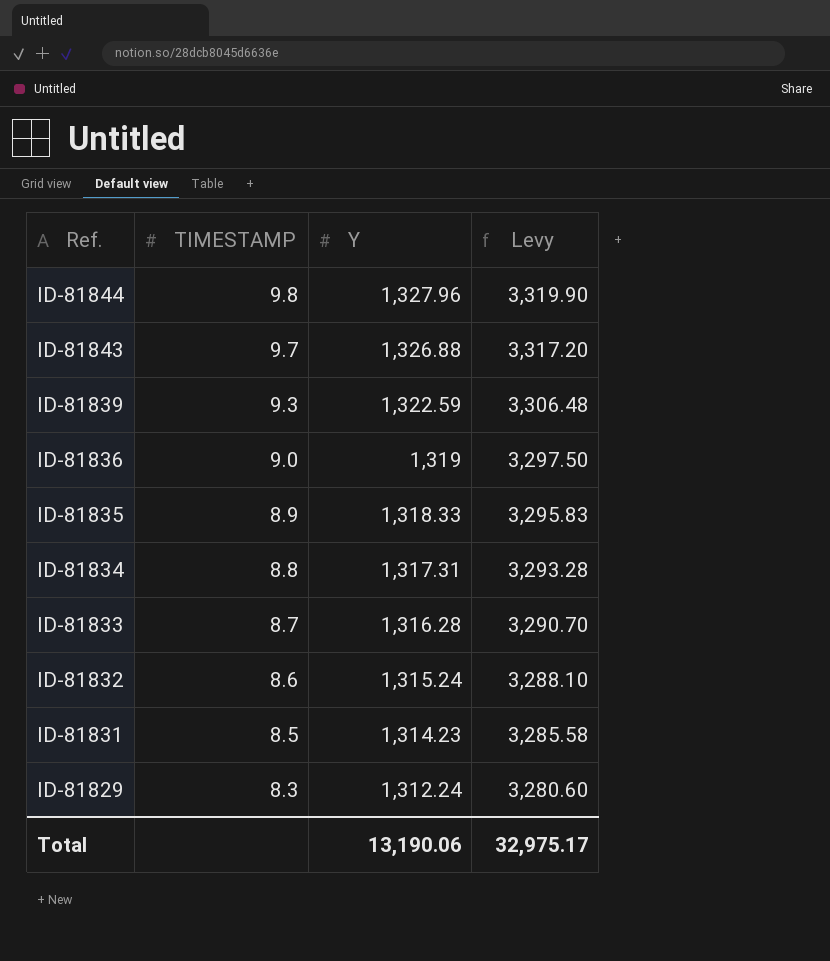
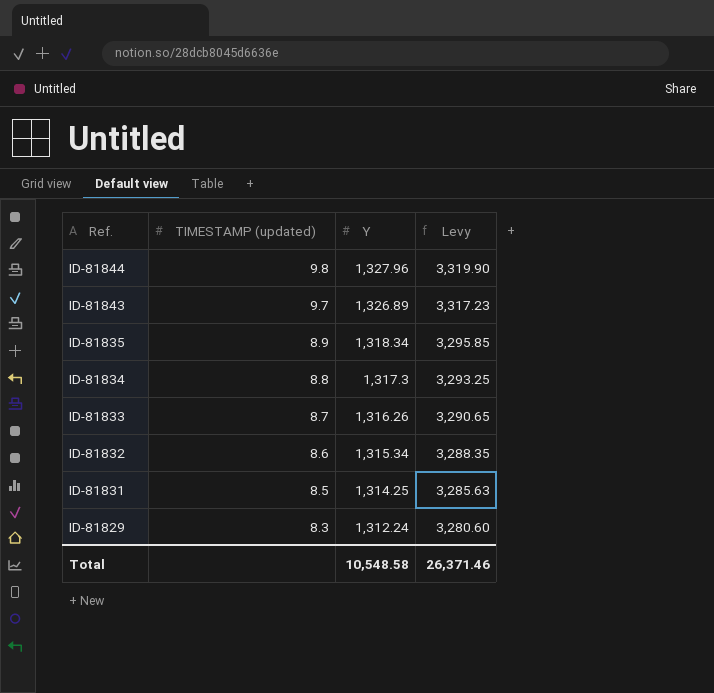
column name: TIMESTAMP -> TIMESTAMP (updated)
row ID-81839: 9.3 | 1,322.59 | 3,306.48 -> none
row ID-81836: 9.0 | 1,319 | 3,297.50 -> none
ID-81843 | Y: 1,326.88 -> 1,326.89
ID-81843 | Levy: 3,317.20 -> 3,317.23
ID-81835 | Y: 1,318.33 -> 1,318.34
ID-81835 | Levy: 3,295.83 -> 3,295.85
ID-81834 | Y: 1,317.31 -> 1,317.3
ID-81834 | Levy: 3,293.28 -> 3,293.25
ID-81833 | Y: 1,316.28 -> 1,316.26
ID-81833 | Levy: 3,290.70 -> 3,290.65
ID-81832 | Y: 1,315.24 -> 1,315.34
ID-81832 | Levy: 3,288.10 -> 3,288.35
ID-81831 | Y: 1,314.23 -> 1,314.25
ID-81831 | Levy: 3,285.58 -> 3,285.63
Total | Y: 13,190.06 -> 10,548.58
Total | Levy: 32,975.17 -> 26,371.46

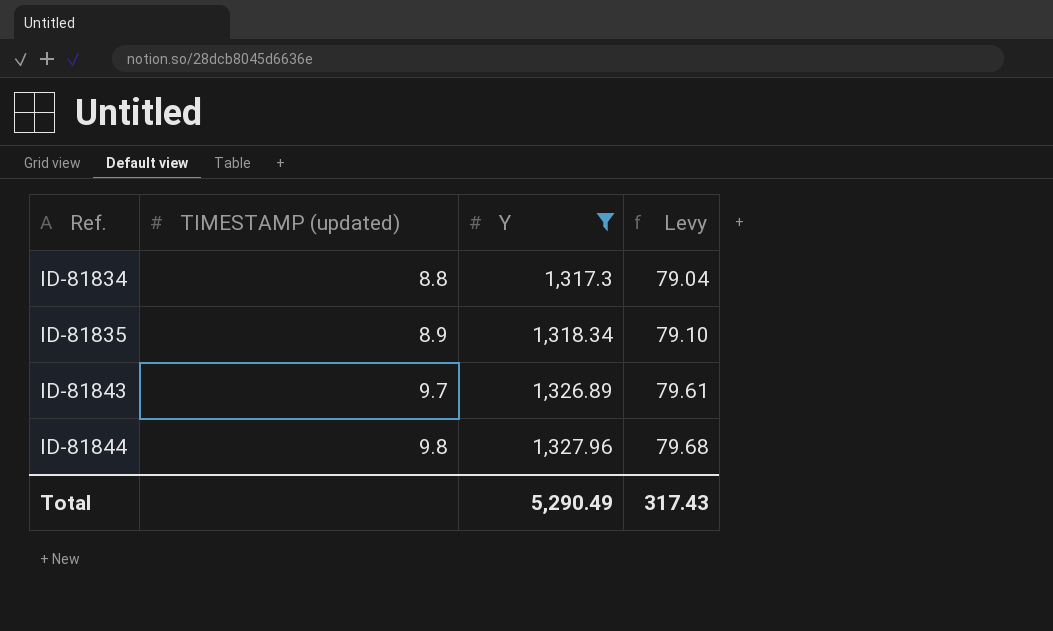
filter: none -> Y >= 1,317.3
row order: Ref. descending -> Ref. ascending
column Levy | formula: [Y] * 2.5 -> [Y] * 0.06
Total | Y: 10,548.58 -> 5,290.49
Total | Levy: 26,371.46 -> 317.43

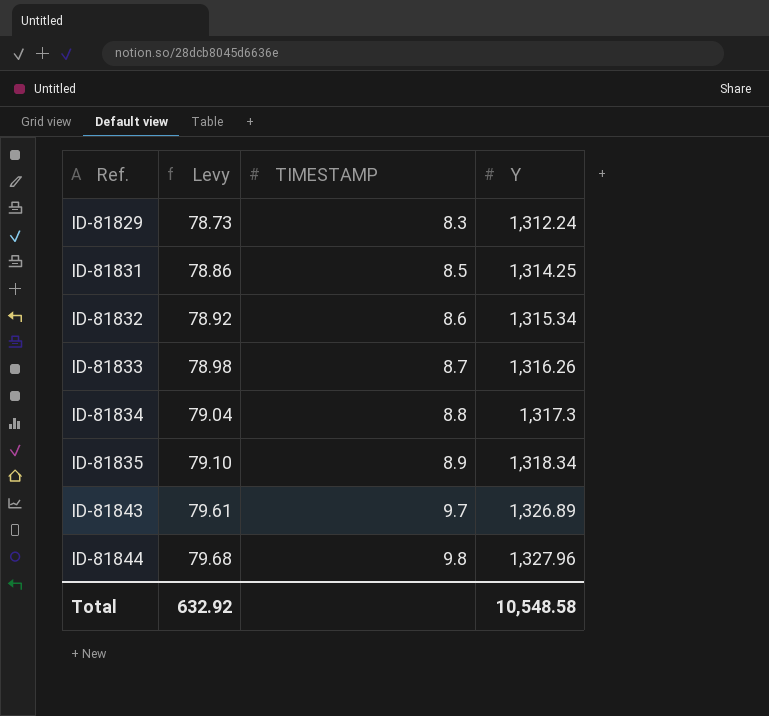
filter: Y >= 1,317.3 -> none
column Levy | position: 4 -> 2
column name: TIMESTAMP (updated) -> TIMESTAMP
Total | Levy: 317.43 -> 632.92
Total | Y: 5,290.49 -> 10,548.58

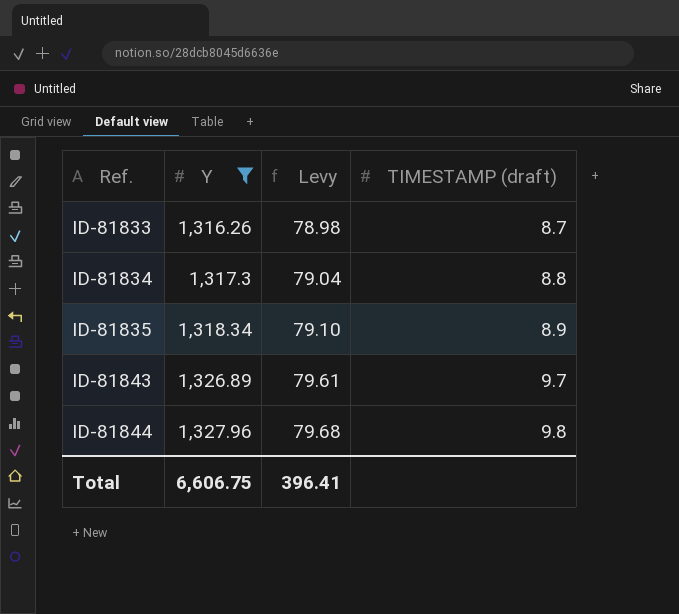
filter: none -> Y >= 1,316.26
column Y | position: 4 -> 2
column name: TIMESTAMP -> TIMESTAMP (draft)
Total | Y: 10,548.58 -> 6,606.75
Total | Levy: 632.92 -> 396.41

